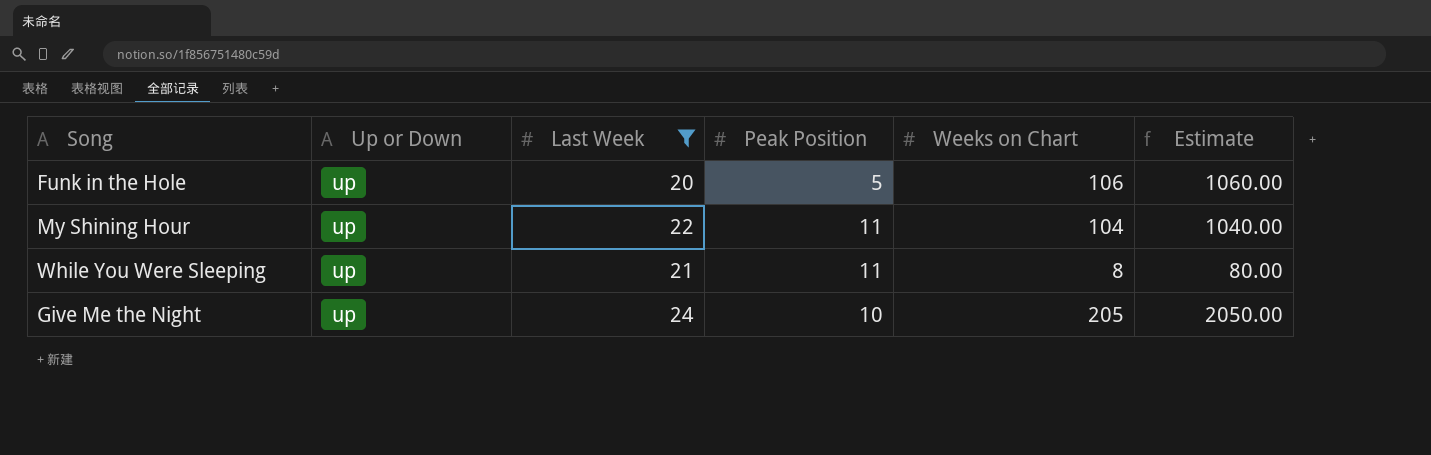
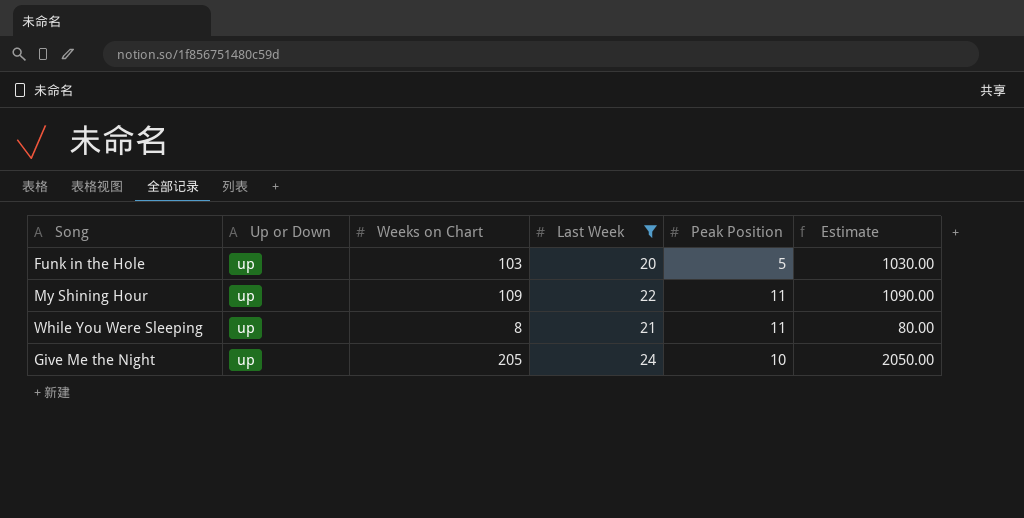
column Weeks on Chart | position: 5 -> 3
Funk in the Hole | Weeks on Chart: 106 -> 103
Funk in the Hole | Estimate: 1060.00 -> 1030.00
My Shining Hour | Weeks on Chart: 104 -> 109
My Shining Hour | Estimate: 1040.00 -> 1090.00

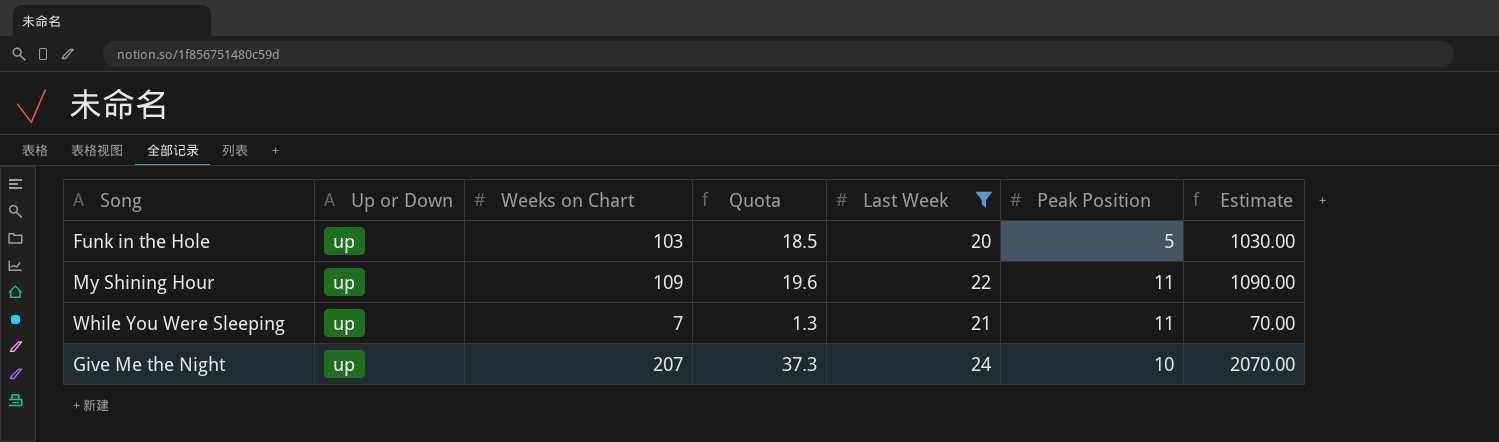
column Quota | formula: none -> [Weeks on Chart] * 0.18
While You Were Sleeping | Weeks on Chart: 8 -> 7
While You Were Sleeping | Estimate: 80.00 -> 70.00
Give Me the Night | Weeks on Chart: 205 -> 207
Give Me the Night | Estimate: 2050.00 -> 2070.00

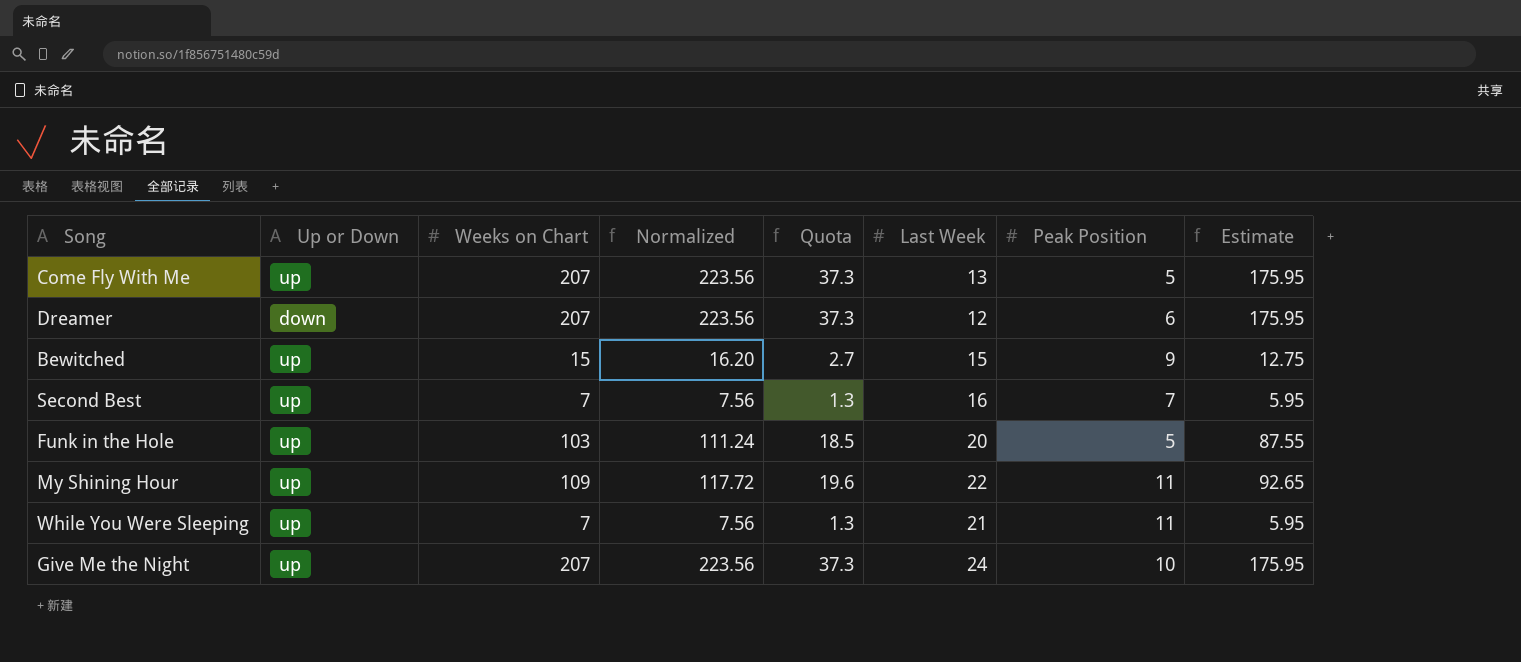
filter: Last Week >= 20 -> none
column Normalized | formula: none -> [Weeks on Chart] * 1.08
column Estimate | formula: [Weeks on Chart] * 10 -> [Weeks on Chart] * 0.85

